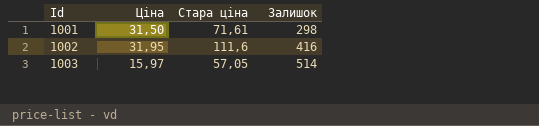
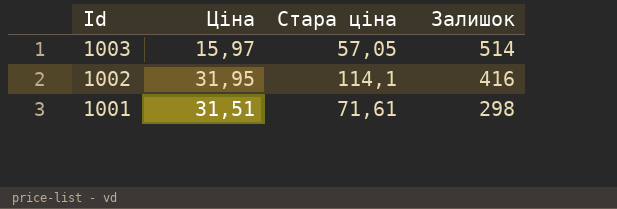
row order: Id ascending -> Id descending
1002 | Стара ціна: 111,6 -> 114,1
1001 | Ціна: 31,50 -> 31,51

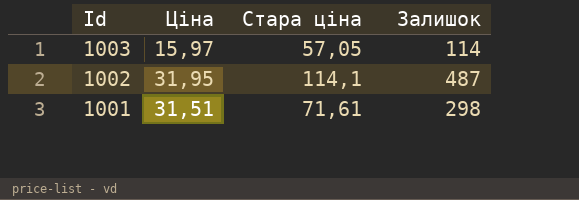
1003 | Залишок: 514 -> 114
1002 | Залишок: 416 -> 487

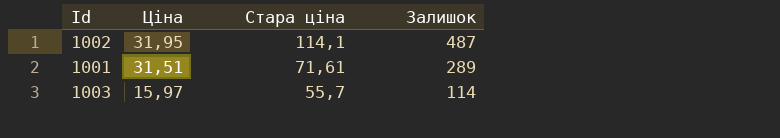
row order: Id descending -> Ціна descending
1001 | Залишок: 298 -> 289
1003 | Стара ціна: 57,05 -> 55,7

